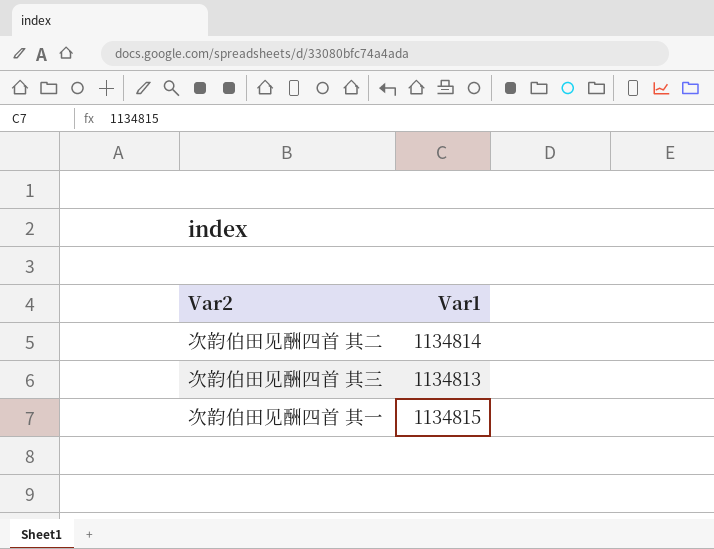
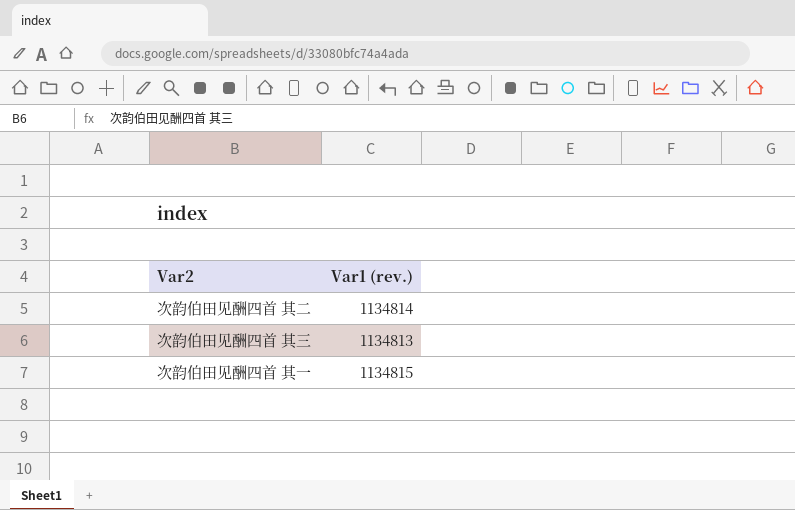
column name: Var1 -> Var1 (rev.)

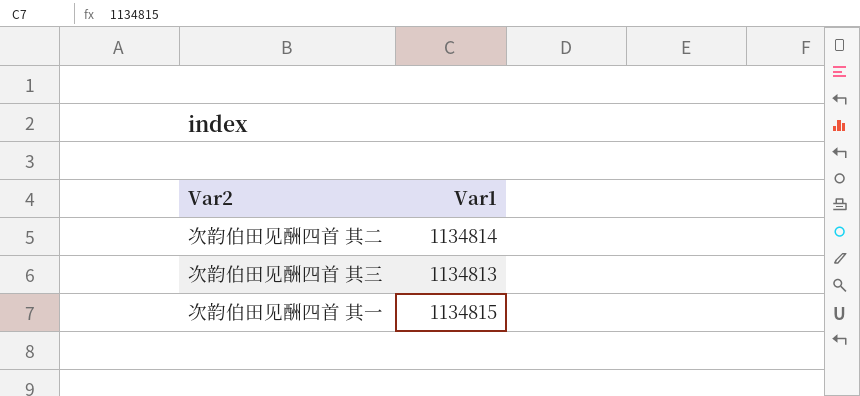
column name: Var1 (rev.) -> Var1

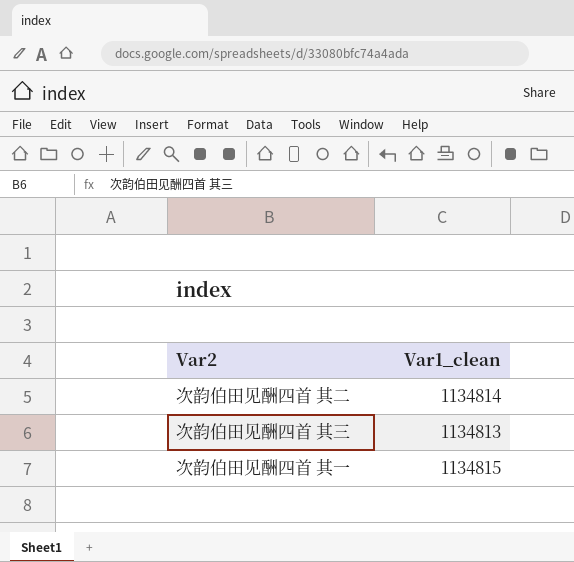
column name: Var1 -> Var1_clean

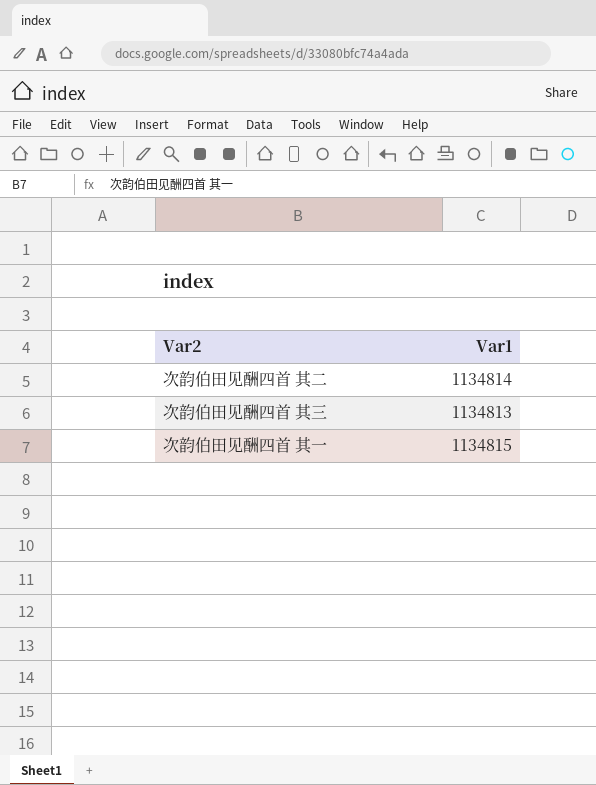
column name: Var1_clean -> Var1

